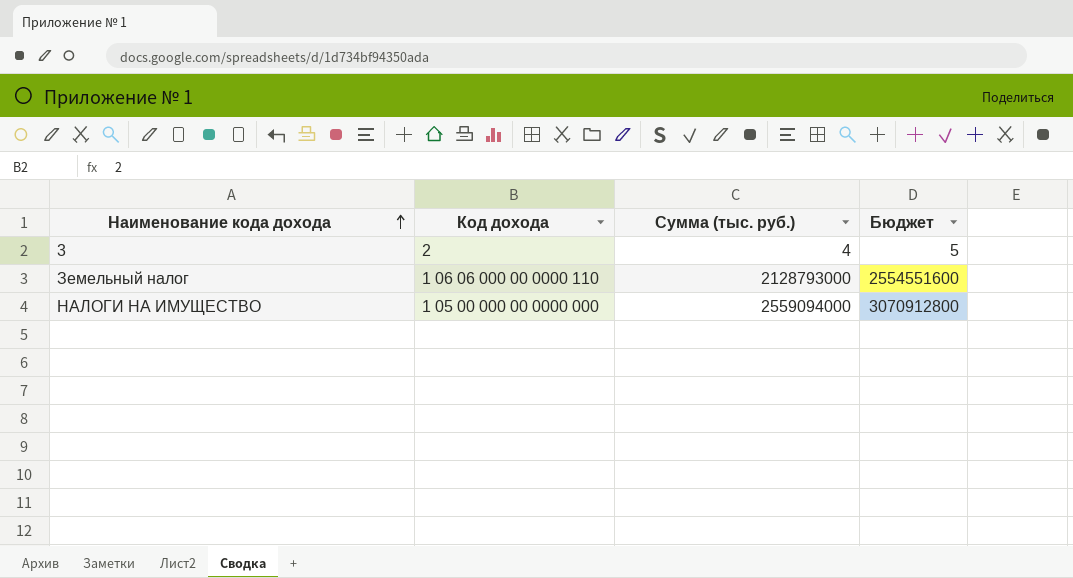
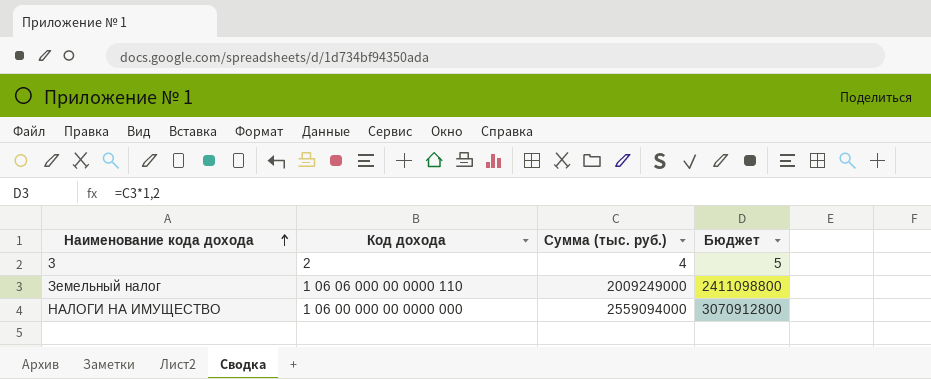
Земельный налог | Сумма (тыс. руб.): 2128793000 -> 2009249000
Земельный налог | Бюджет: 2554551600 -> 2411098800
НАЛОГИ НА ИМУЩЕСТВО | Код дохода: 1 05 00 000 00 0000 000 -> 1 06 00 000 00 0000 000

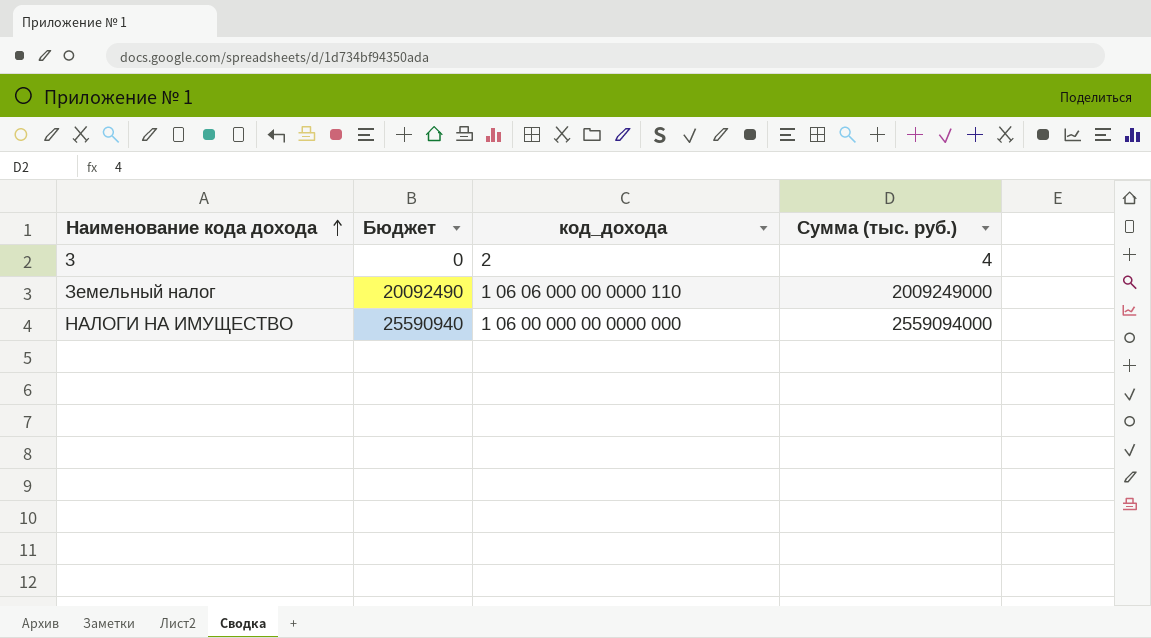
column Бюджет | formula: [Сумма (тыс. руб.)] * 1,2 -> [Сумма (тыс. руб.)] * 0,01
column Бюджет | position: 4 -> 2
column name: Код дохода -> код_дохода

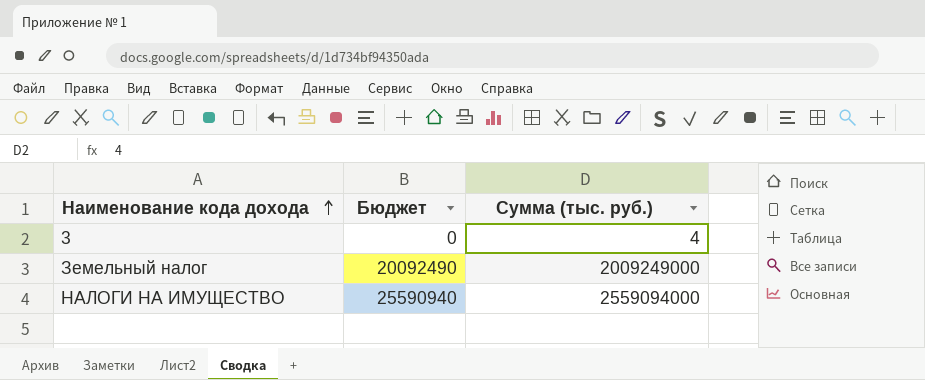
column код_дохода | position: 3 -> none

